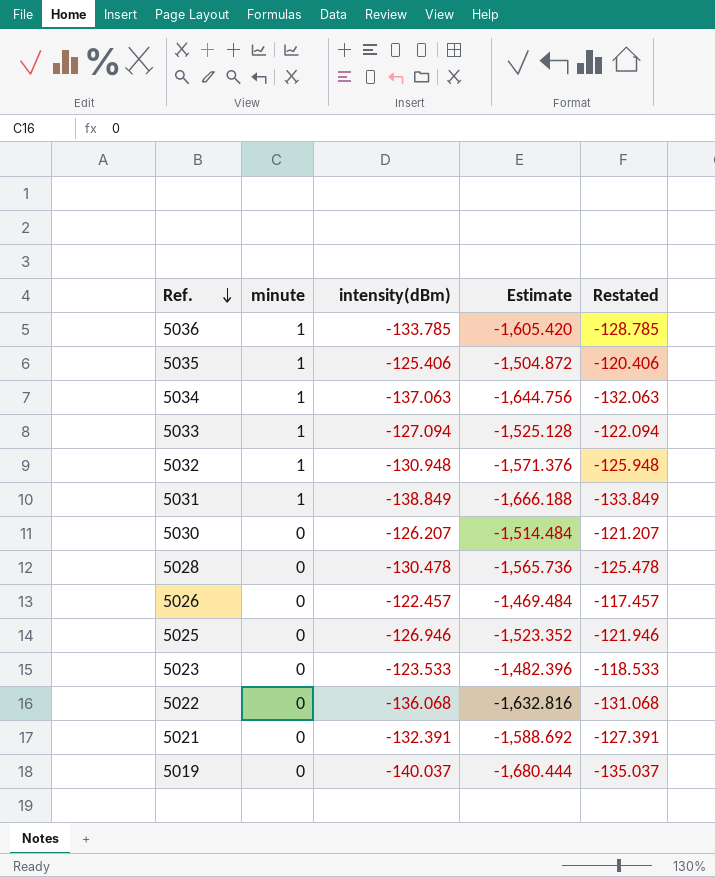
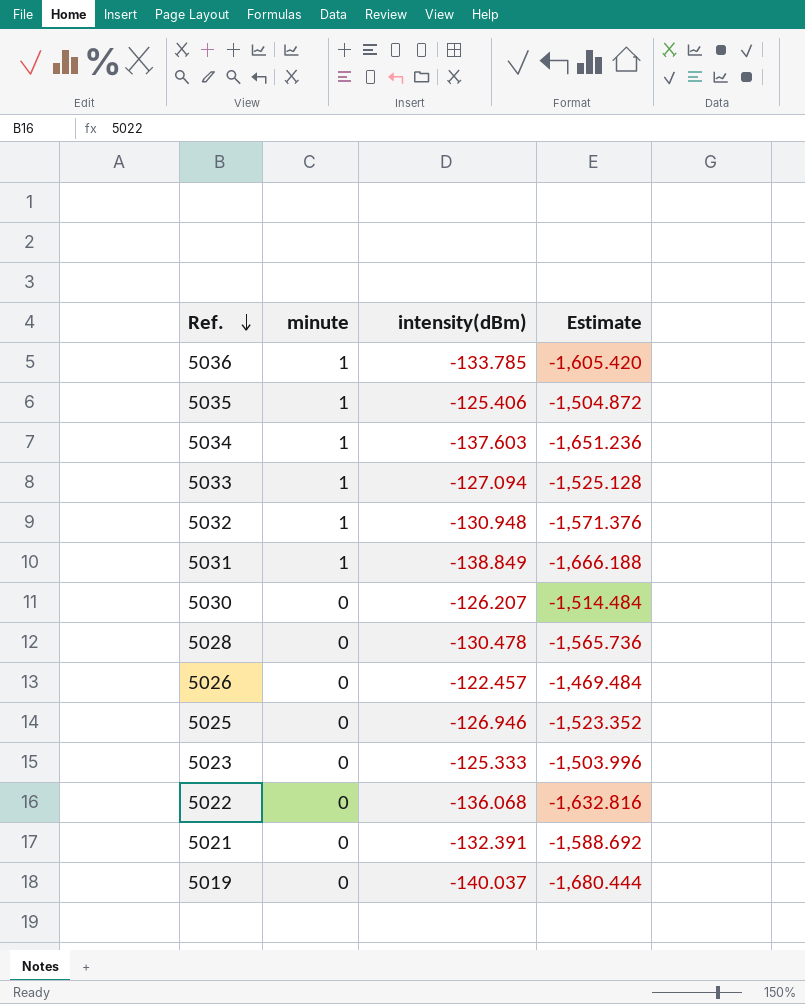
column Restated | formula: [intensity(dBm)] + 5 -> none
5034 | intensity(dBm): -137.063 -> -137.603
5034 | Estimate: -1,644.756 -> -1,651.236
5023 | intensity(dBm): -123.533 -> -125.333
5023 | Estimate: -1,482.396 -> -1,503.996

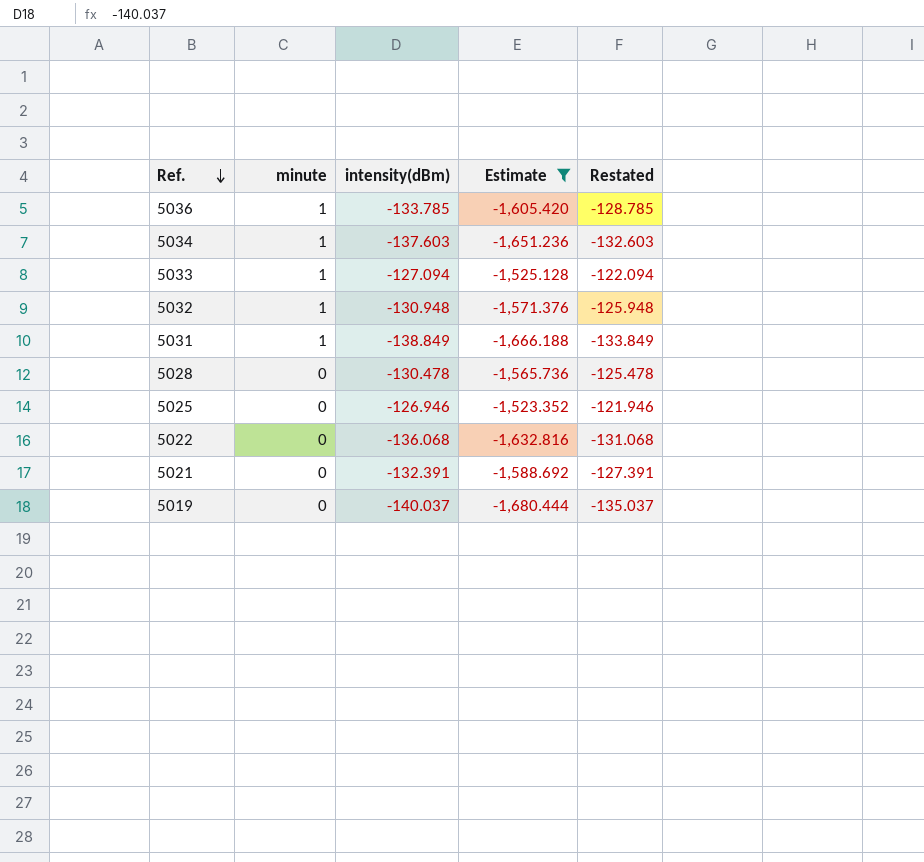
filter: none -> Estimate <= -1,523.352
column Restated | formula: none -> [intensity(dBm)] + 5

